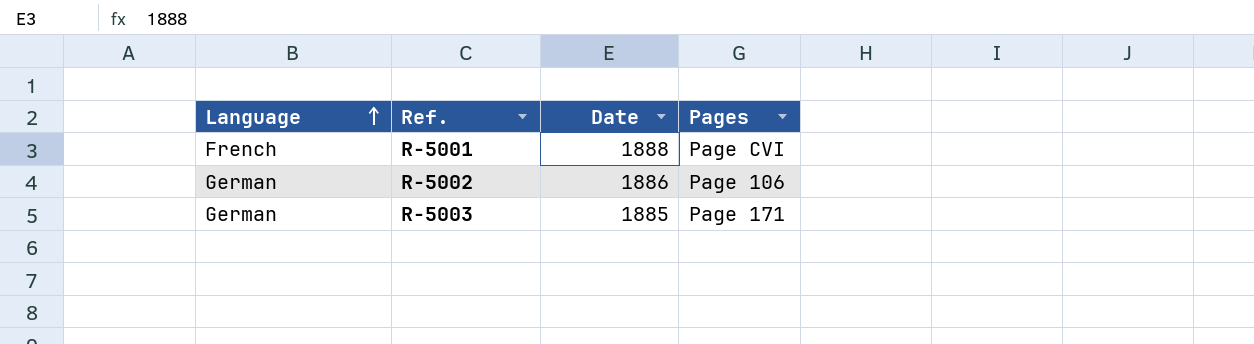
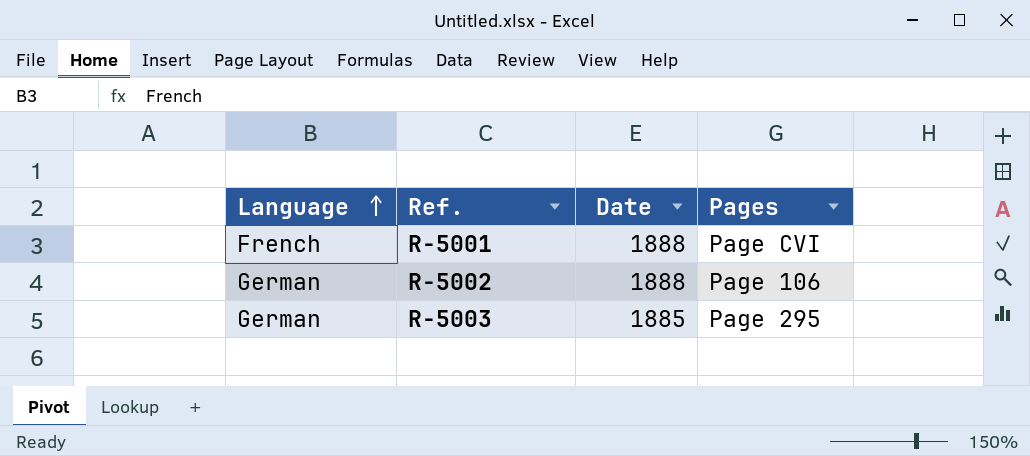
R-5002 | Date: 1886 -> 1888
R-5003 | Pages: Page 171 -> Page 295

